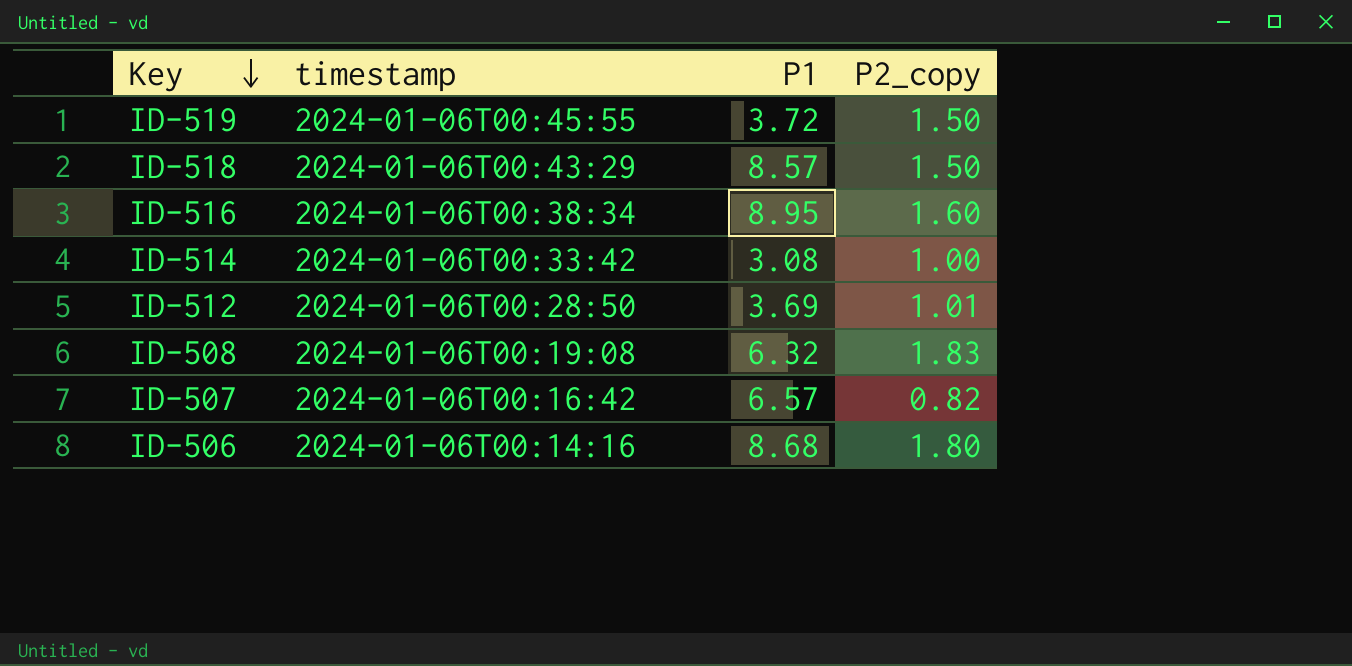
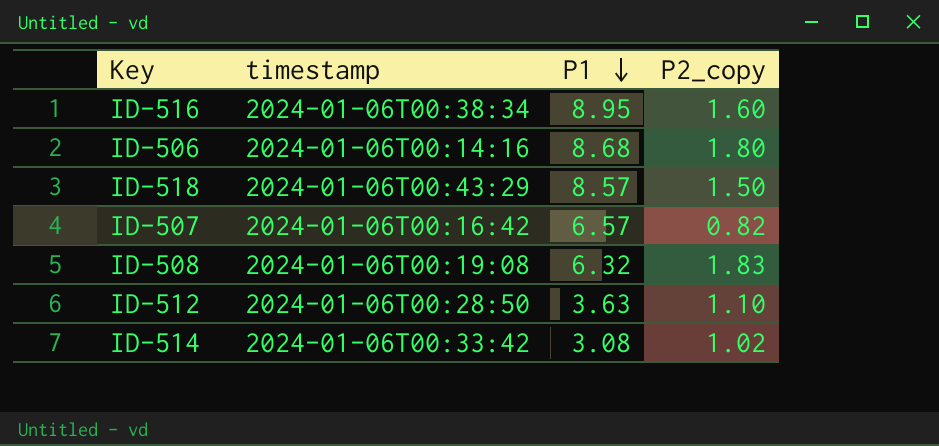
row order: Key descending -> P1 descending
row ID-519: 2024-01-06T00:45:55 | 3.72 | 1.50 -> none
ID-512 | P1: 3.69 -> 3.63
ID-512 | P2_copy: 1.01 -> 1.10
ID-514 | P2_copy: 1.00 -> 1.02

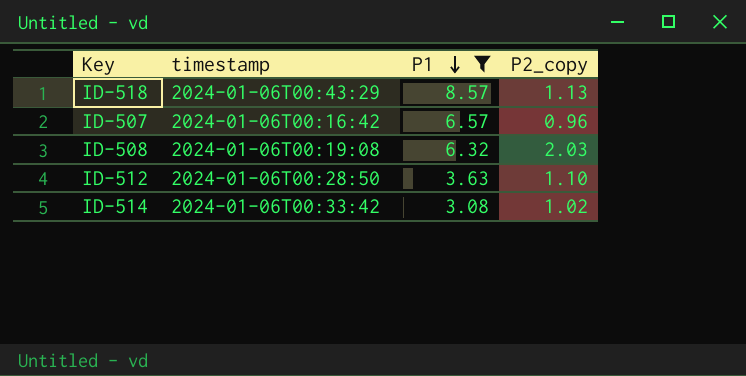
filter: none -> P1 <= 8.57
ID-518 | P2_copy: 1.50 -> 1.13
ID-507 | P2_copy: 0.82 -> 0.96
ID-508 | P2_copy: 1.83 -> 2.03

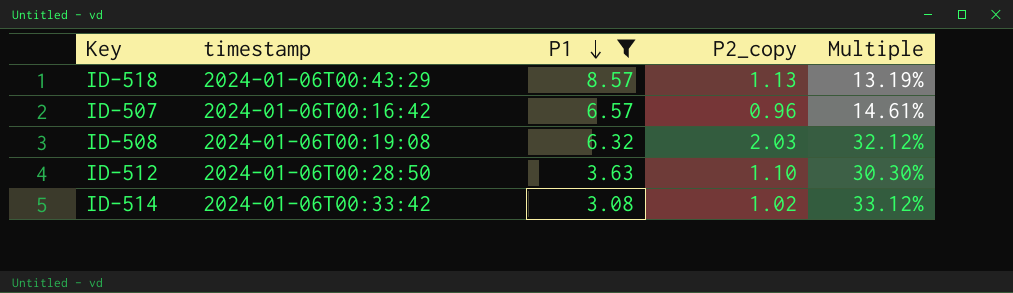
column Multiple | formula: none -> [P2_copy] / [P1]

